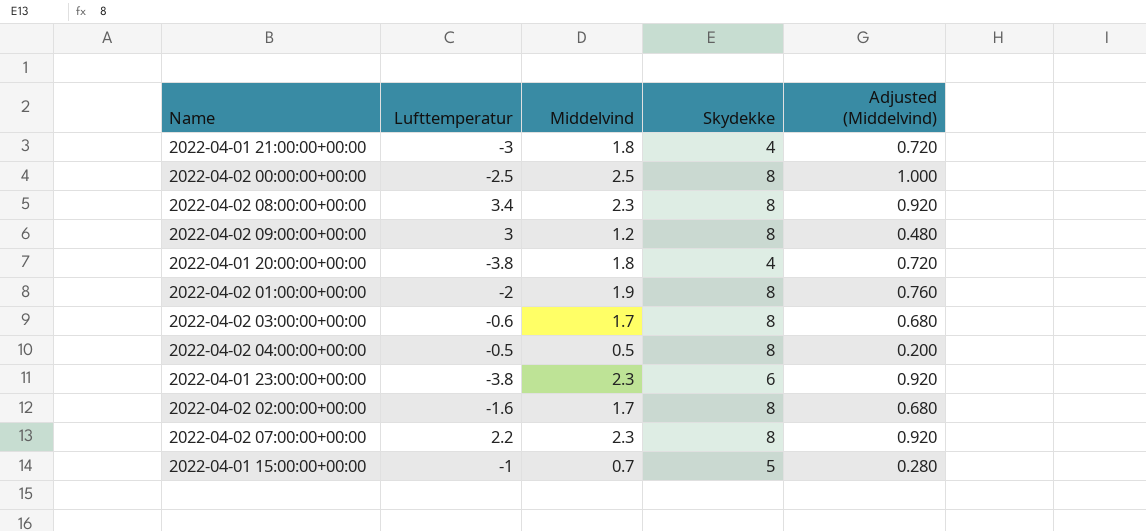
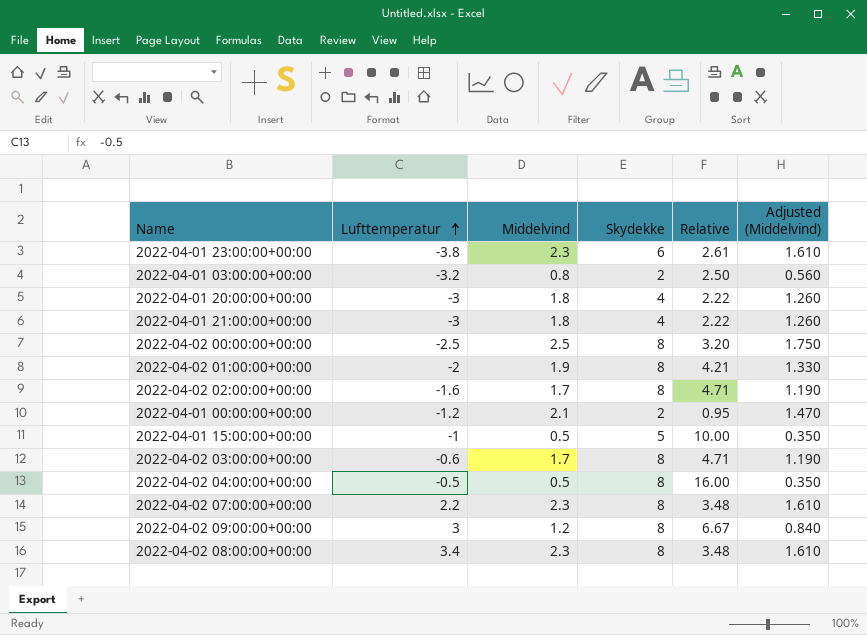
row order: none -> Lufttemperatur ascending
column Relative | formula: none -> [Skydekke] / [Middelvind]
column Adjusted (Middelvind) | formula: [Middelvind] * 0.4 -> [Middelvind] * 0.7
row 2022-04-01 03:00:00+00:00: none -> -3.2 | 0.8 | 2 | 2.50 | 0.560
2022-04-01 20:00:00+00:00 | Lufttemperatur: -3.8 -> -3
row 2022-04-01 00:00:00+00:00: none -> -1.2 | 2.1 | 2 | 0.95 | 1.470
2022-04-01 15:00:00+00:00 | Middelvind: 0.7 -> 0.5

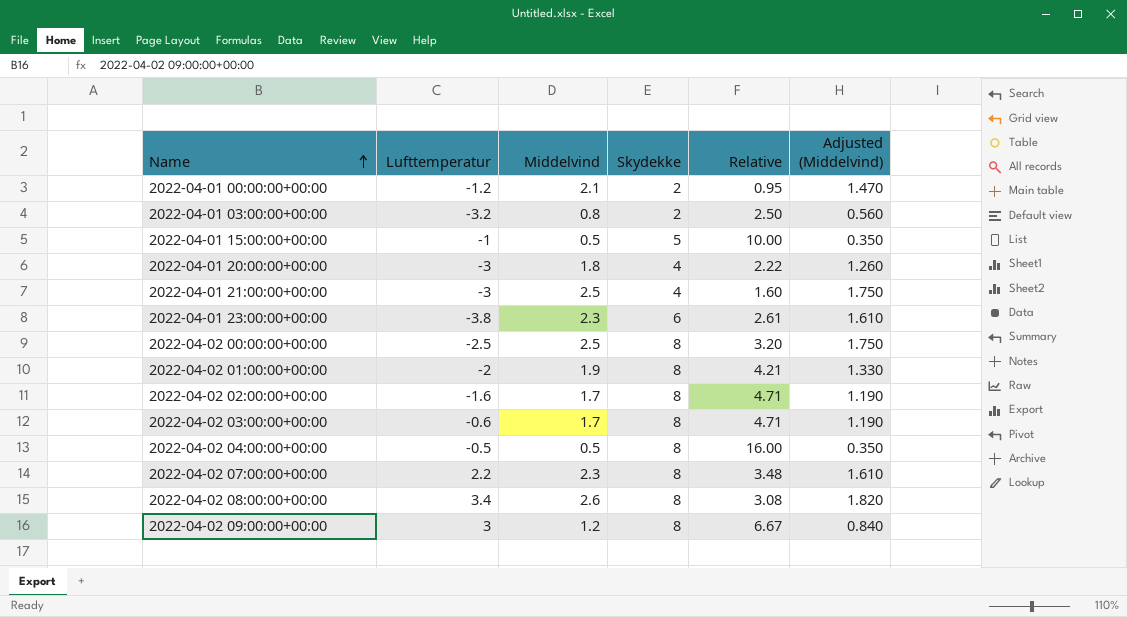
row order: Lufttemperatur ascending -> Name ascending
2022-04-01 21:00:00+00:00 | Middelvind: 1.8 -> 2.5
2022-04-01 21:00:00+00:00 | Relative: 2.22 -> 1.60
2022-04-01 21:00:00+00:00 | Adjusted (Middelvind): 1.260 -> 1.750
2022-04-02 08:00:00+00:00 | Middelvind: 2.3 -> 2.6
2022-04-02 08:00:00+00:00 | Relative: 3.48 -> 3.08
2022-04-02 08:00:00+00:00 | Adjusted (Middelvind): 1.610 -> 1.820

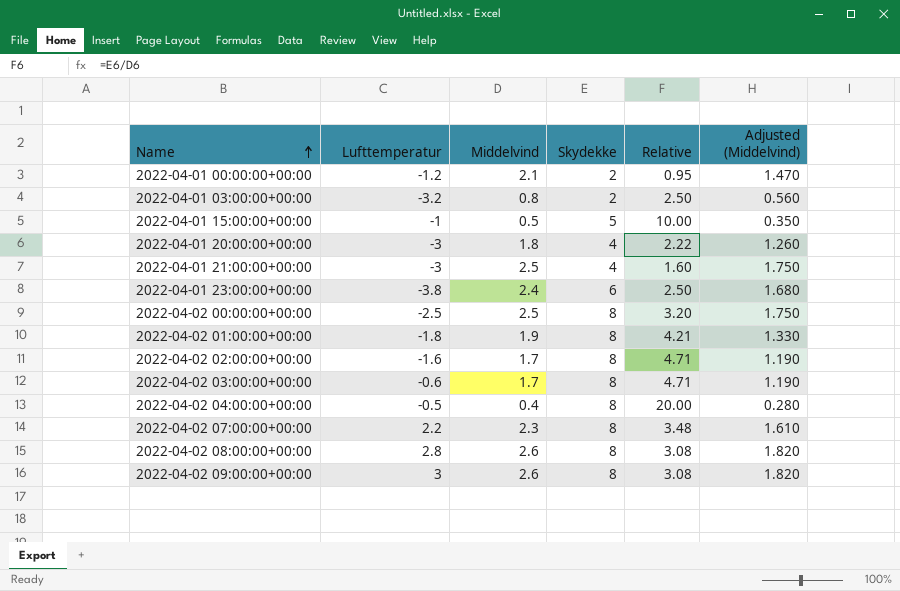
2022-04-01 23:00:00+00:00 | Middelvind: 2.3 -> 2.4
2022-04-01 23:00:00+00:00 | Relative: 2.61 -> 2.50
2022-04-01 23:00:00+00:00 | Adjusted (Middelvind): 1.610 -> 1.680
2022-04-02 01:00:00+00:00 | Lufttemperatur: -2 -> -1.8
2022-04-02 04:00:00+00:00 | Middelvind: 0.5 -> 0.4
2022-04-02 04:00:00+00:00 | Relative: 16.00 -> 20.00
2022-04-02 04:00:00+00:00 | Adjusted (Middelvind): 0.350 -> 0.280
2022-04-02 08:00:00+00:00 | Lufttemperatur: 3.4 -> 2.8
2022-04-02 09:00:00+00:00 | Middelvind: 1.2 -> 2.6
2022-04-02 09:00:00+00:00 | Relative: 6.67 -> 3.08
2022-04-02 09:00:00+00:00 | Adjusted (Middelvind): 0.840 -> 1.820

